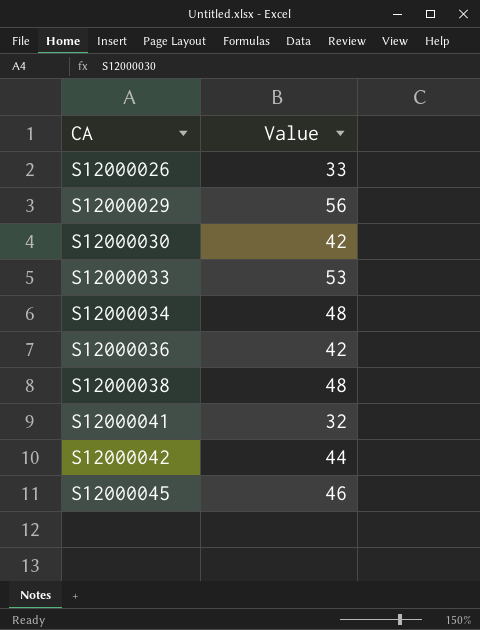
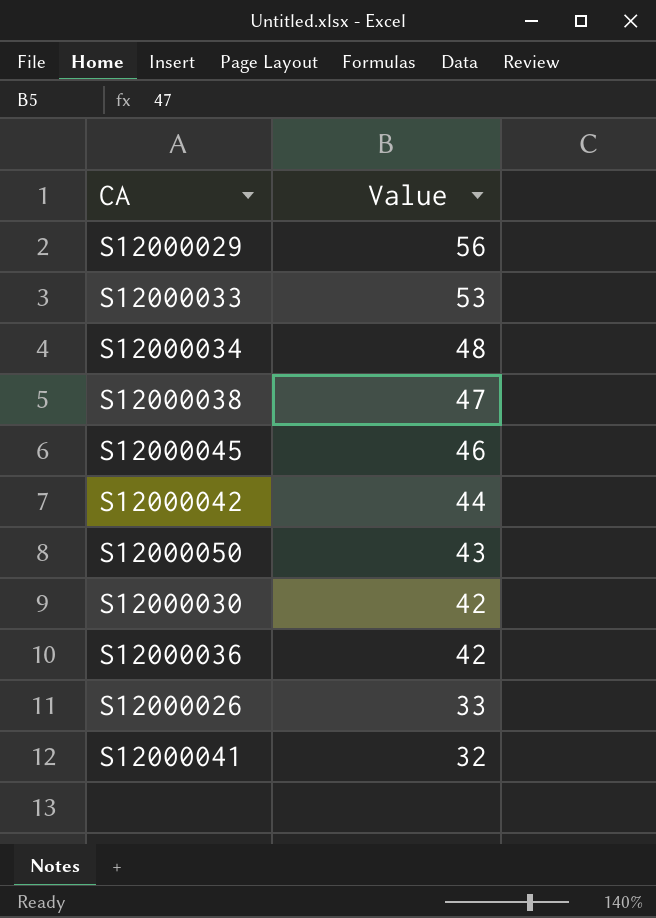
row order: CA ascending -> Value descending
S12000038 | Value: 48 -> 47
row S12000050: none -> 43

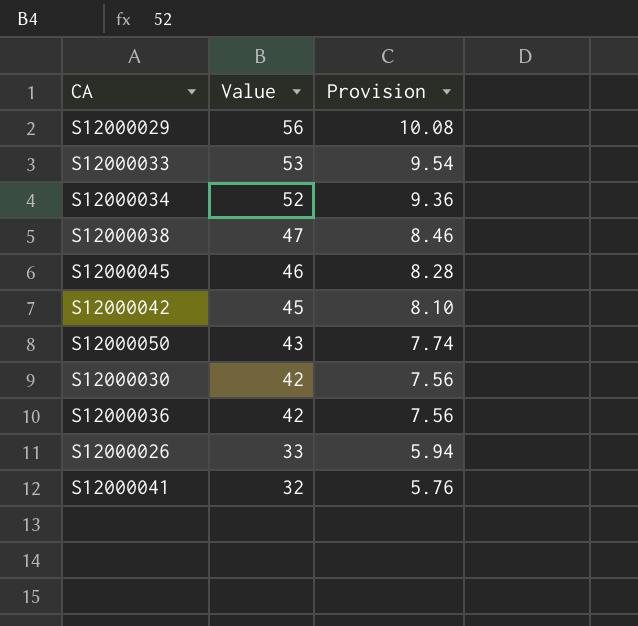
column Provision | formula: none -> [Value] * 0.18
S12000034 | Value: 48 -> 52
S12000042 | Value: 44 -> 45

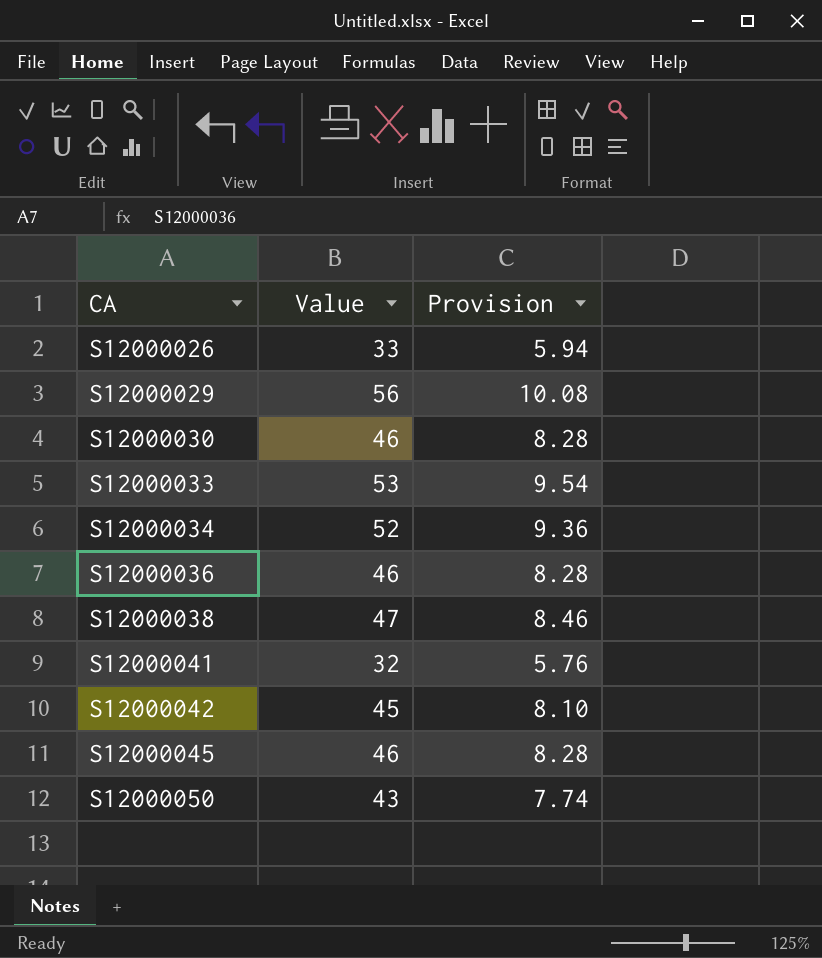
row order: Value descending -> CA ascending
S12000030 | Value: 42 -> 46
S12000030 | Provision: 7.56 -> 8.28
S12000036 | Value: 42 -> 46
S12000036 | Provision: 7.56 -> 8.28

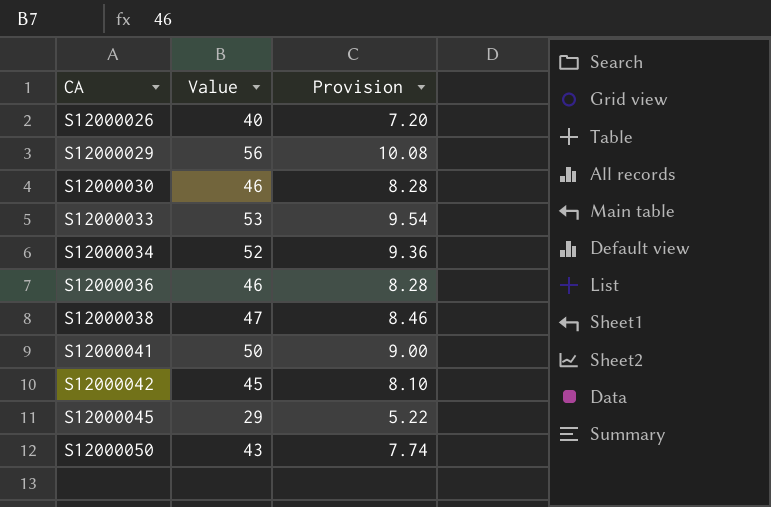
S12000026 | Value: 33 -> 40
S12000026 | Provision: 5.94 -> 7.20
S12000041 | Value: 32 -> 50
S12000041 | Provision: 5.76 -> 9.00
S12000045 | Value: 46 -> 29
S12000045 | Provision: 8.28 -> 5.22

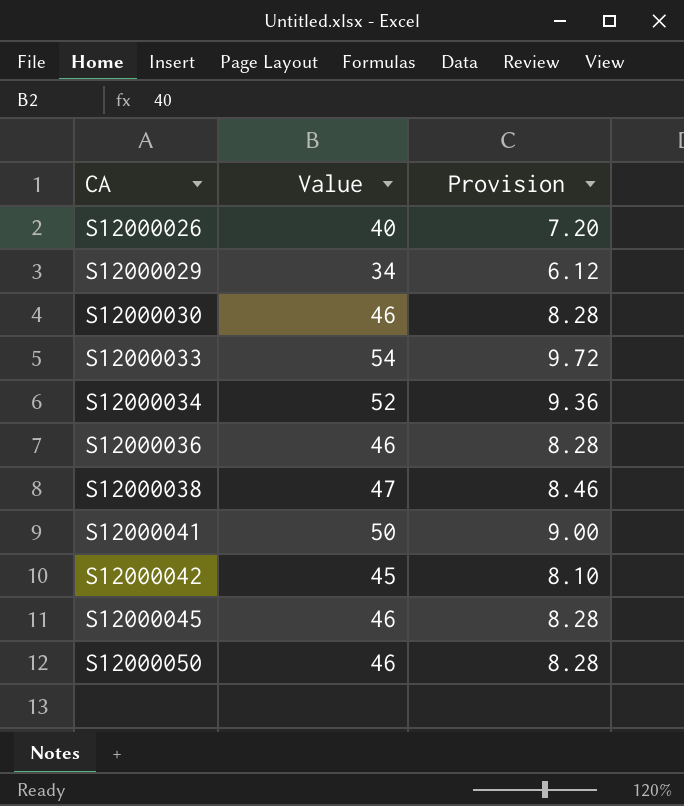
S12000029 | Value: 56 -> 34
S12000029 | Provision: 10.08 -> 6.12
S12000033 | Value: 53 -> 54
S12000033 | Provision: 9.54 -> 9.72
S12000045 | Value: 29 -> 46
S12000045 | Provision: 5.22 -> 8.28
S12000050 | Value: 43 -> 46
S12000050 | Provision: 7.74 -> 8.28

